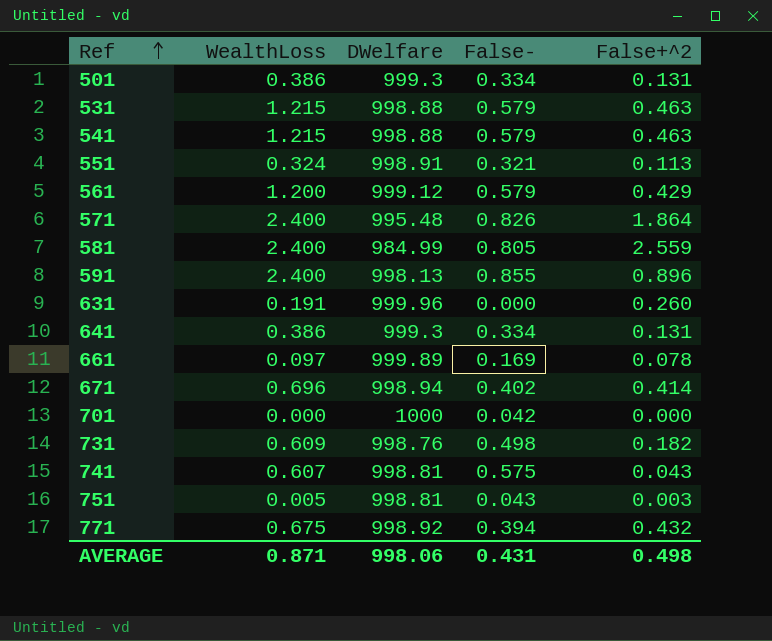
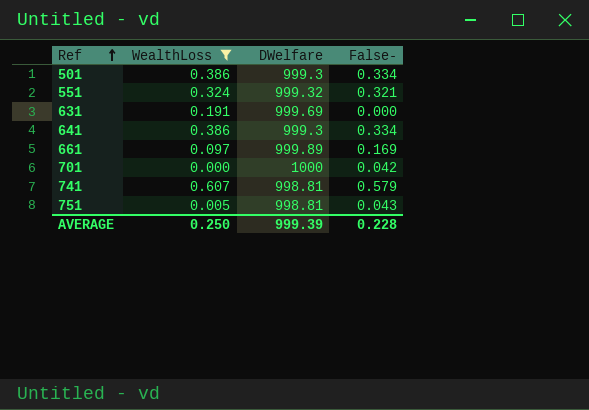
filter: none -> WealthLoss <= 0.607
column False+^2 | position: 5 -> none
551 | DWelfare: 998.91 -> 999.32
631 | DWelfare: 999.96 -> 999.69
741 | False-: 0.575 -> 0.579
AVERAGE | WealthLoss: 0.871 -> 0.250
AVERAGE | DWelfare: 998.06 -> 999.39
AVERAGE | False-: 0.431 -> 0.228

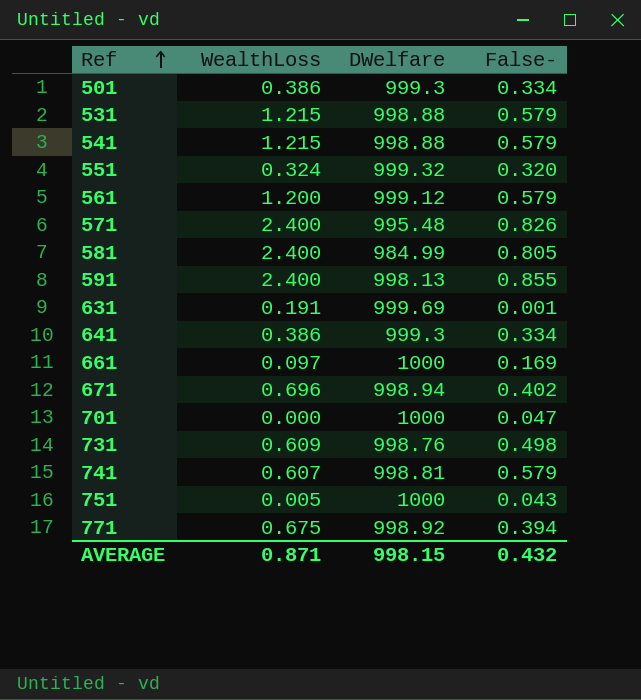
filter: WealthLoss <= 0.607 -> none
551 | False-: 0.321 -> 0.320
631 | False-: 0.000 -> 0.001
661 | DWelfare: 999.89 -> 1000
701 | False-: 0.042 -> 0.047
751 | DWelfare: 998.81 -> 1000
AVERAGE | WealthLoss: 0.250 -> 0.871
AVERAGE | DWelfare: 999.39 -> 998.15
AVERAGE | False-: 0.228 -> 0.432

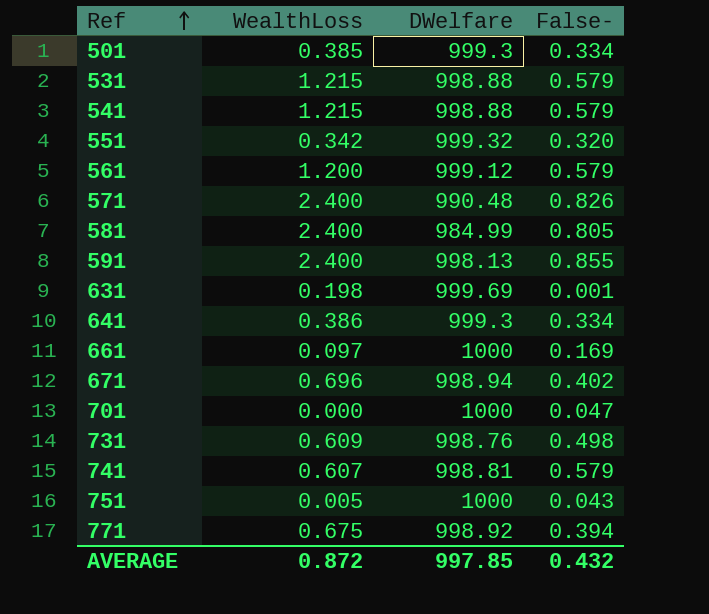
501 | WealthLoss: 0.386 -> 0.385
551 | WealthLoss: 0.324 -> 0.342
571 | DWelfare: 995.48 -> 990.48
631 | WealthLoss: 0.191 -> 0.198
AVERAGE | WealthLoss: 0.871 -> 0.872
AVERAGE | DWelfare: 998.15 -> 997.85

